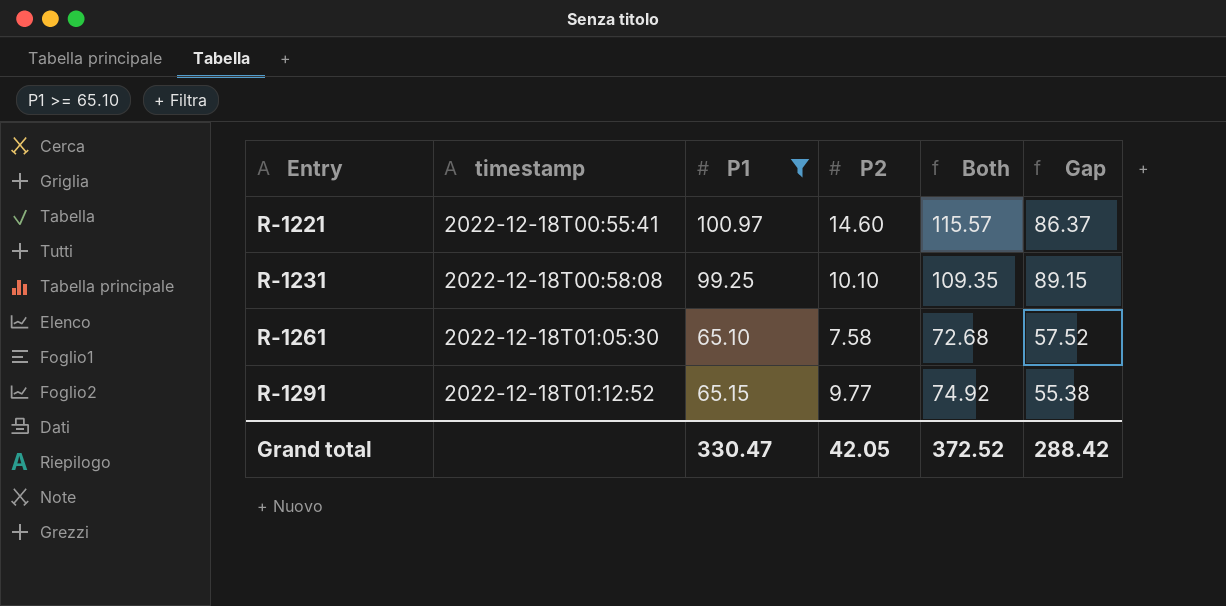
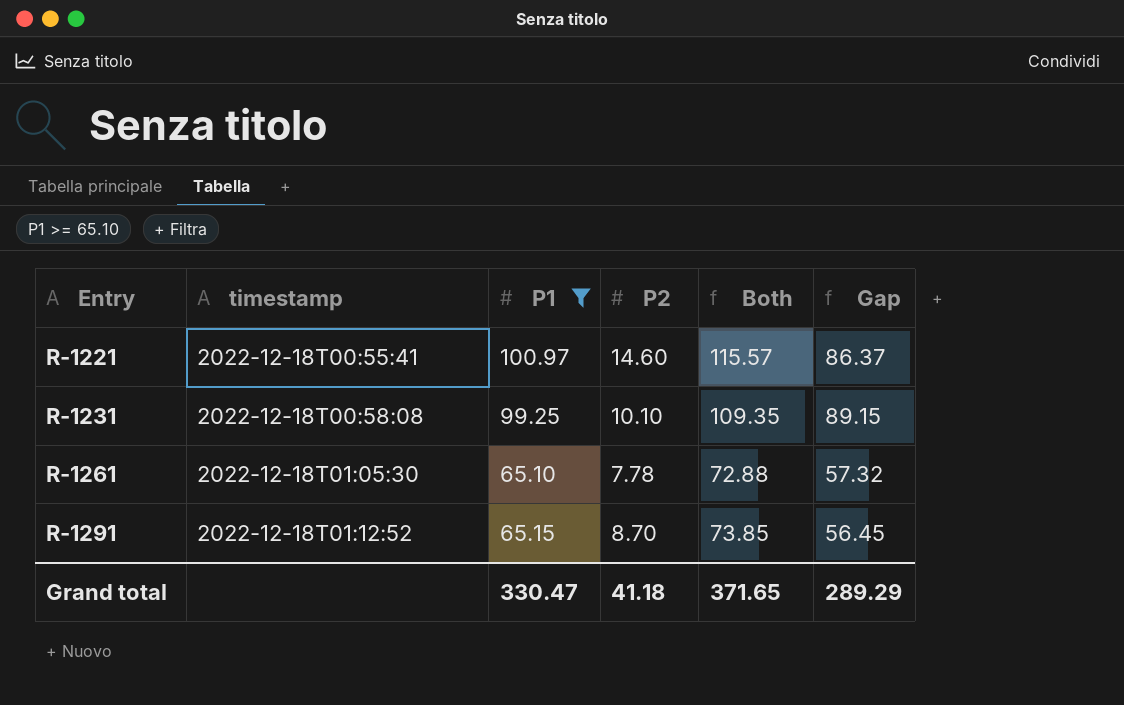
R-1261 | P2: 7.58 -> 7.78
R-1261 | Both: 72.68 -> 72.88
R-1261 | Gap: 57.52 -> 57.32
R-1291 | P2: 9.77 -> 8.70
R-1291 | Both: 74.92 -> 73.85
R-1291 | Gap: 55.38 -> 56.45
Grand total | P2: 42.05 -> 41.18
Grand total | Both: 372.52 -> 371.65
Grand total | Gap: 288.42 -> 289.29

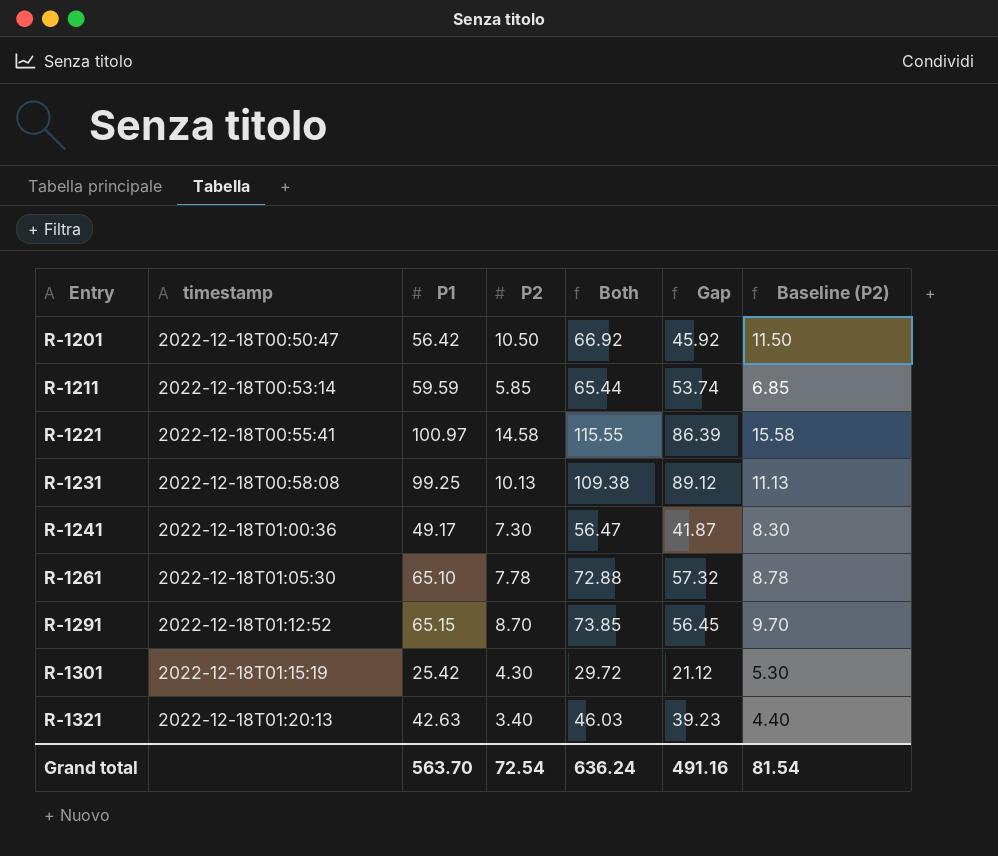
filter: P1 >= 65.10 -> none
column Baseline (P2) | formula: none -> [P2] + 1
R-1221 | P2: 14.60 -> 14.58
R-1221 | Both: 115.57 -> 115.55
R-1221 | Gap: 86.37 -> 86.39
R-1231 | P2: 10.10 -> 10.13
R-1231 | Both: 109.35 -> 109.38
R-1231 | Gap: 89.15 -> 89.12
Grand total | P1: 330.47 -> 563.70
Grand total | P2: 41.18 -> 72.54
Grand total | Both: 371.65 -> 636.24
Grand total | Gap: 289.29 -> 491.16

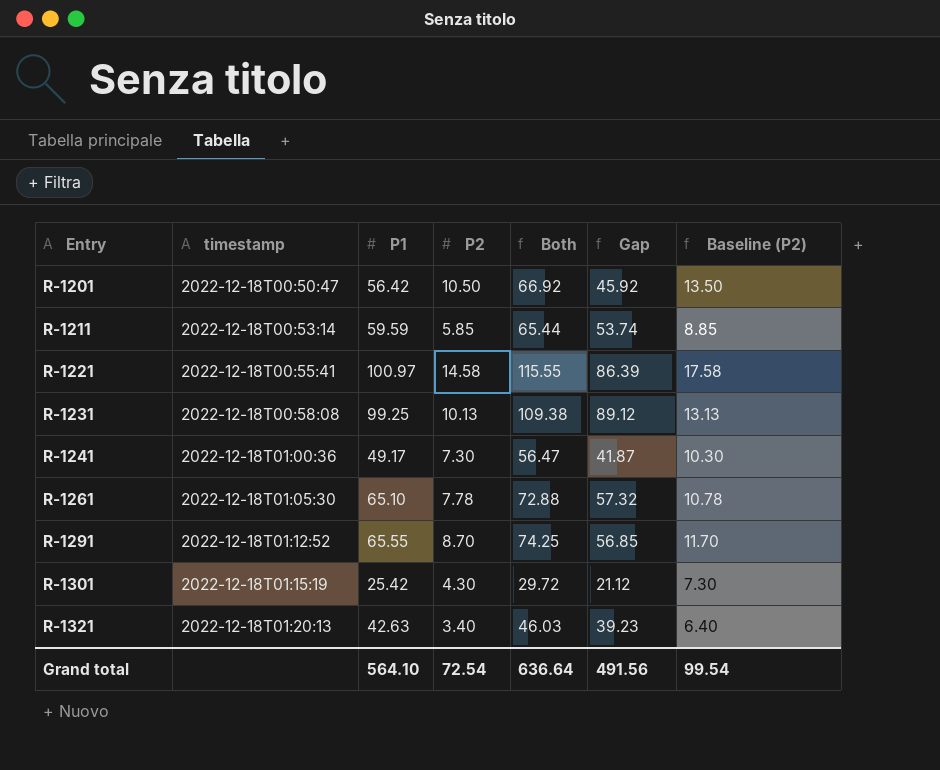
column Baseline (P2) | formula: [P2] + 1 -> [P2] + 3
R-1291 | P1: 65.15 -> 65.55
R-1291 | Both: 73.85 -> 74.25
R-1291 | Gap: 56.45 -> 56.85
Grand total | P1: 563.70 -> 564.10
Grand total | Both: 636.24 -> 636.64
Grand total | Gap: 491.16 -> 491.56
Grand total | Baseline (P2): 81.54 -> 99.54

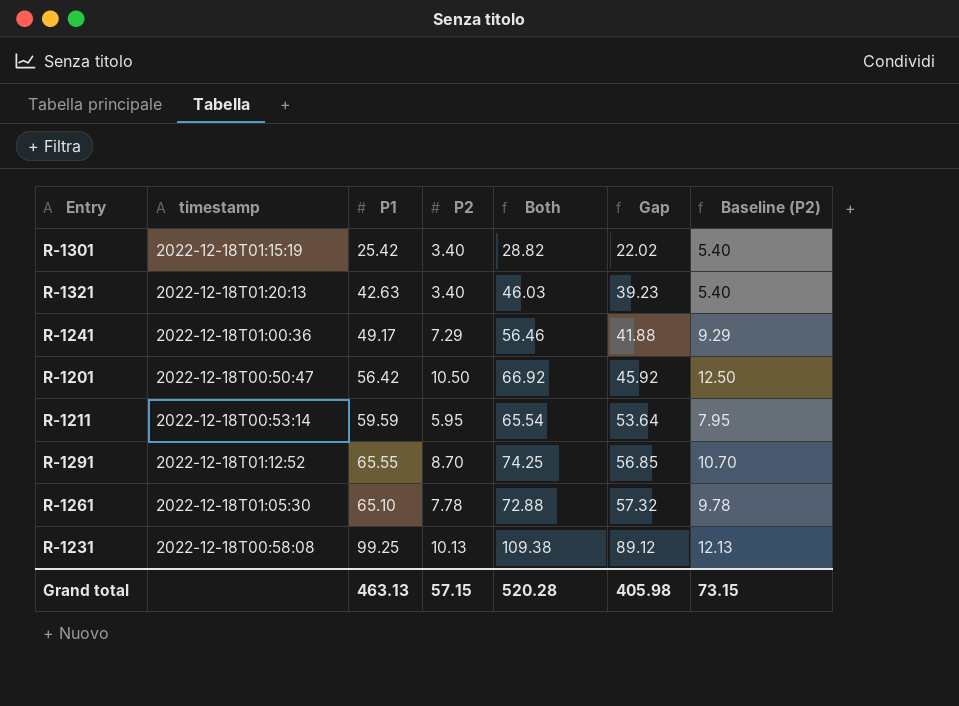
row order: Entry ascending -> Gap ascending
column Baseline (P2) | formula: [P2] + 3 -> [P2] + 2
row R-1221: 2022-12-18T00:55:41 | 100.97 | 14.58 | 115.55 | 86.39 | 17.58 -> none
R-1301 | P2: 4.30 -> 3.40
R-1301 | Both: 29.72 -> 28.82
R-1301 | Gap: 21.12 -> 22.02
R-1241 | P2: 7.30 -> 7.29
R-1241 | Both: 56.47 -> 56.46
R-1241 | Gap: 41.87 -> 41.88
R-1211 | P2: 5.85 -> 5.95
R-1211 | Both: 65.44 -> 65.54
R-1211 | Gap: 53.74 -> 53.64
Grand total | P1: 564.10 -> 463.13
Grand total | P2: 72.54 -> 57.15
Grand total | Both: 636.64 -> 520.28
Grand total | Gap: 491.56 -> 405.98
Grand total | Baseline (P2): 99.54 -> 73.15

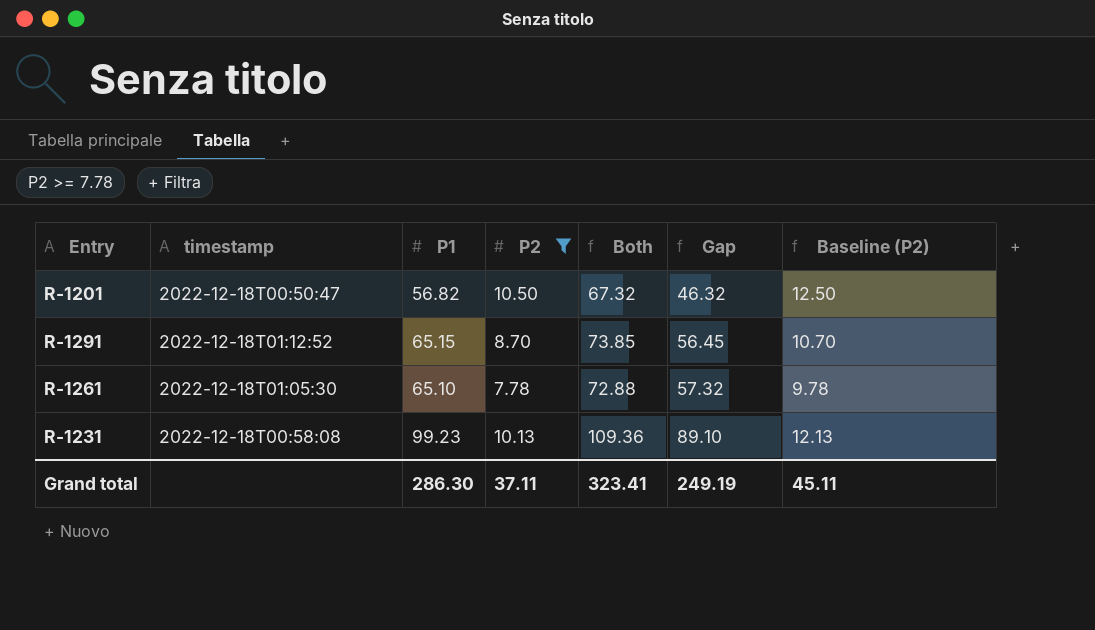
filter: none -> P2 >= 7.78
R-1201 | P1: 56.42 -> 56.82
R-1201 | Both: 66.92 -> 67.32
R-1201 | Gap: 45.92 -> 46.32
R-1291 | P1: 65.55 -> 65.15
R-1291 | Both: 74.25 -> 73.85
R-1291 | Gap: 56.85 -> 56.45
R-1231 | P1: 99.25 -> 99.23
R-1231 | Both: 109.38 -> 109.36
R-1231 | Gap: 89.12 -> 89.10
Grand total | P1: 463.13 -> 286.30
Grand total | P2: 57.15 -> 37.11
Grand total | Both: 520.28 -> 323.41
Grand total | Gap: 405.98 -> 249.19
Grand total | Baseline (P2): 73.15 -> 45.11

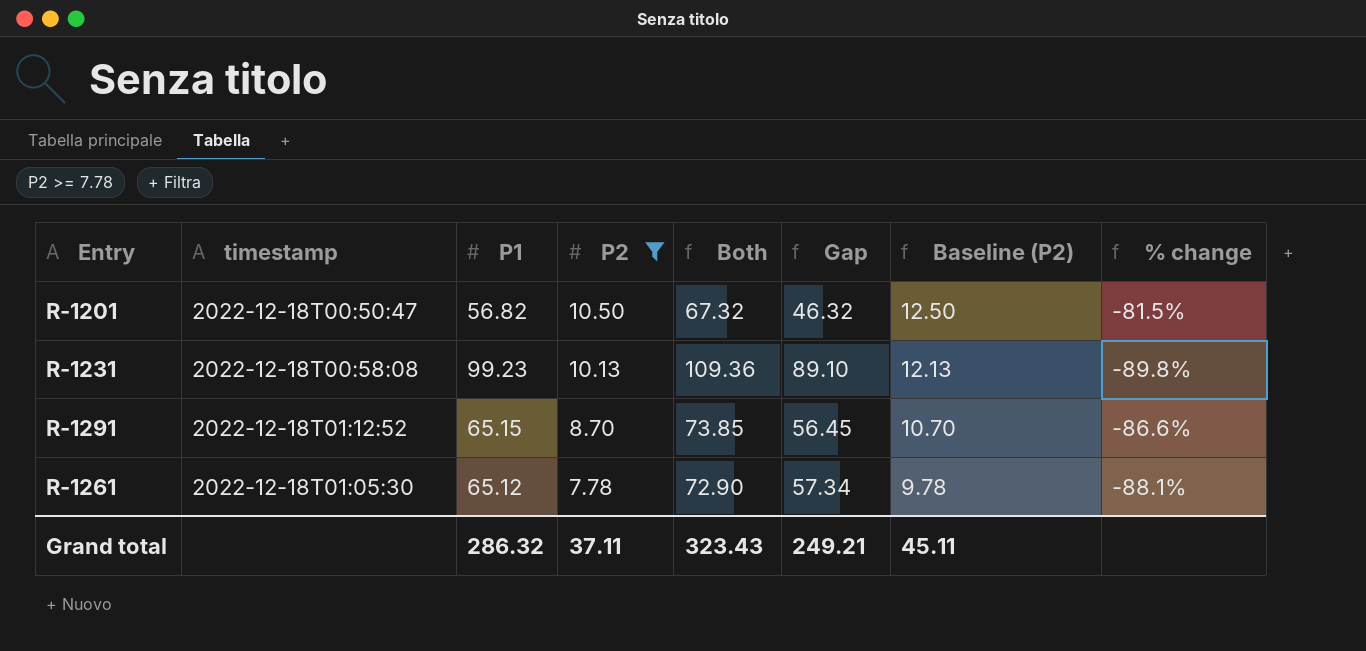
row order: Gap ascending -> P2 descending
column % change | formula: none -> ([P2] - [P1]) / [P1]
R-1261 | P1: 65.10 -> 65.12
R-1261 | Both: 72.88 -> 72.90
R-1261 | Gap: 57.32 -> 57.34
Grand total | P1: 286.30 -> 286.32
Grand total | Both: 323.41 -> 323.43
Grand total | Gap: 249.19 -> 249.21

